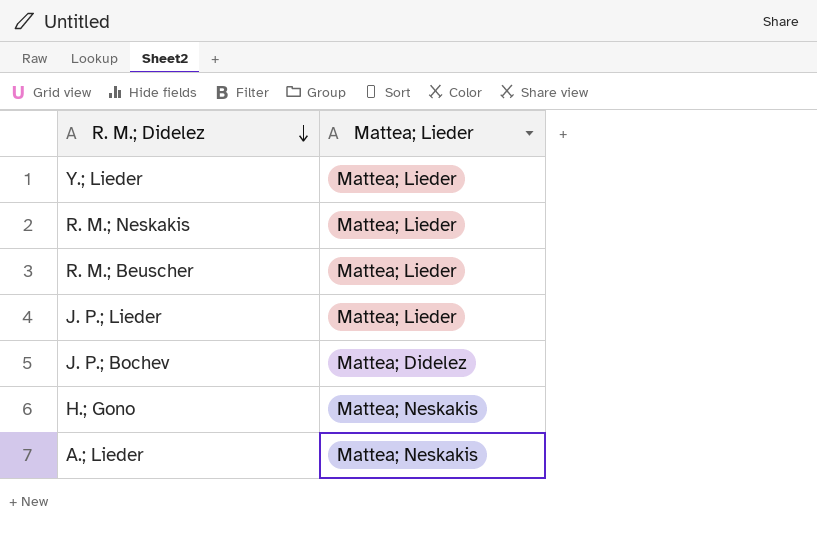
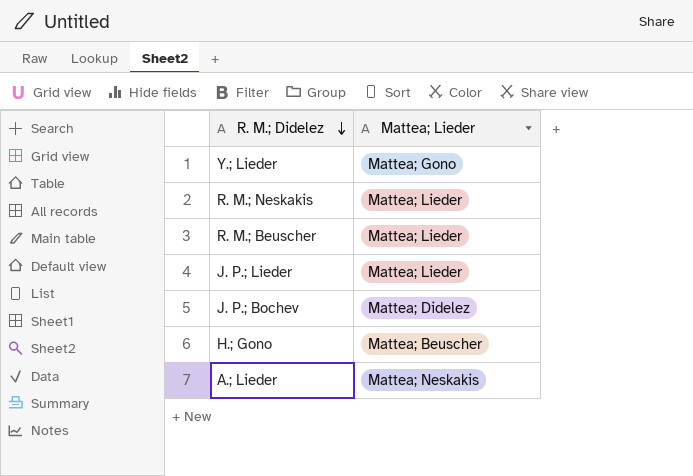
Y.; Lieder | Mattea; Lieder: Mattea; Lieder -> Mattea; Gono
H.; Gono | Mattea; Lieder: Mattea; Neskakis -> Mattea; Beuscher

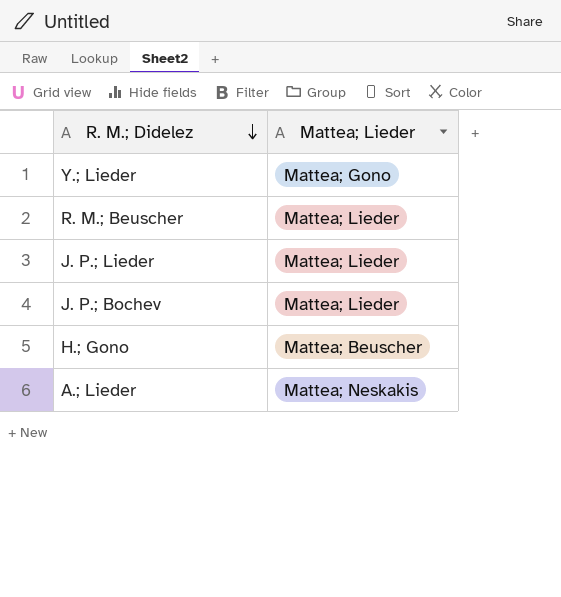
row R. M.; Neskakis: Mattea; Lieder -> none
J. P.; Bochev | Mattea; Lieder: Mattea; Didelez -> Mattea; Lieder

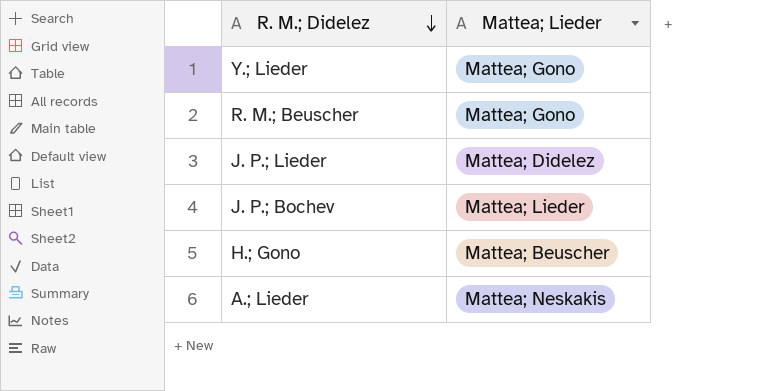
R. M.; Beuscher | Mattea; Lieder: Mattea; Lieder -> Mattea; Gono
J. P.; Lieder | Mattea; Lieder: Mattea; Lieder -> Mattea; Didelez

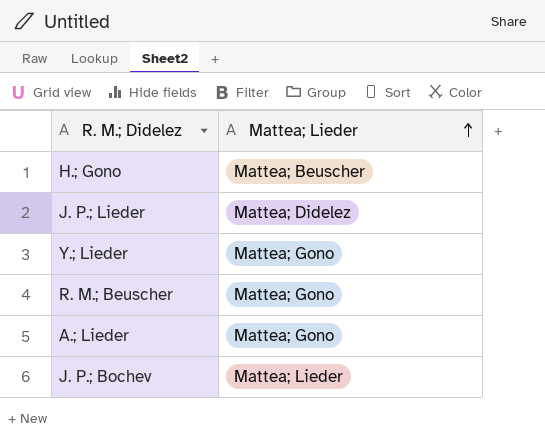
row order: R. M.; Didelez descending -> Mattea; Lieder ascending
A.; Lieder | Mattea; Lieder: Mattea; Neskakis -> Mattea; Gono

